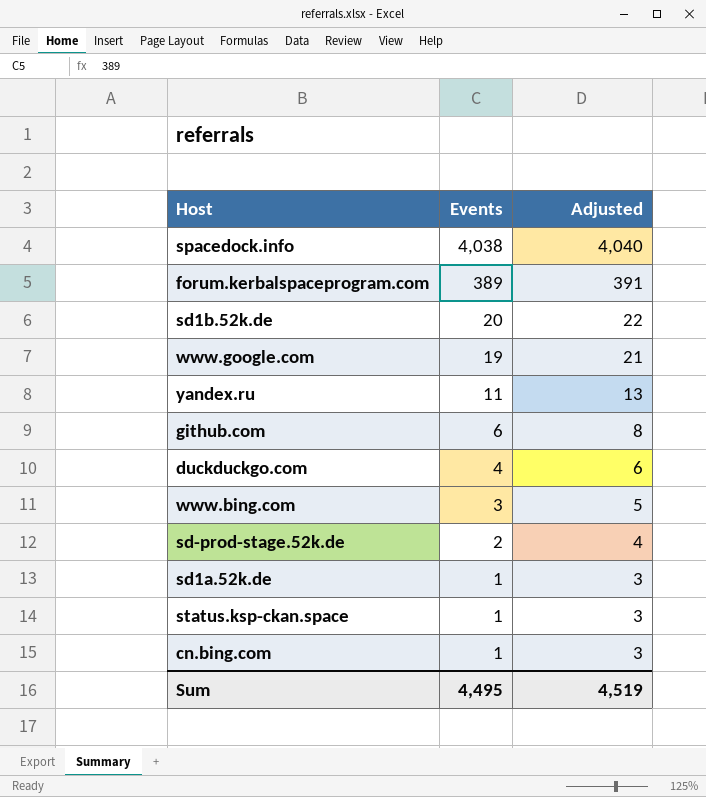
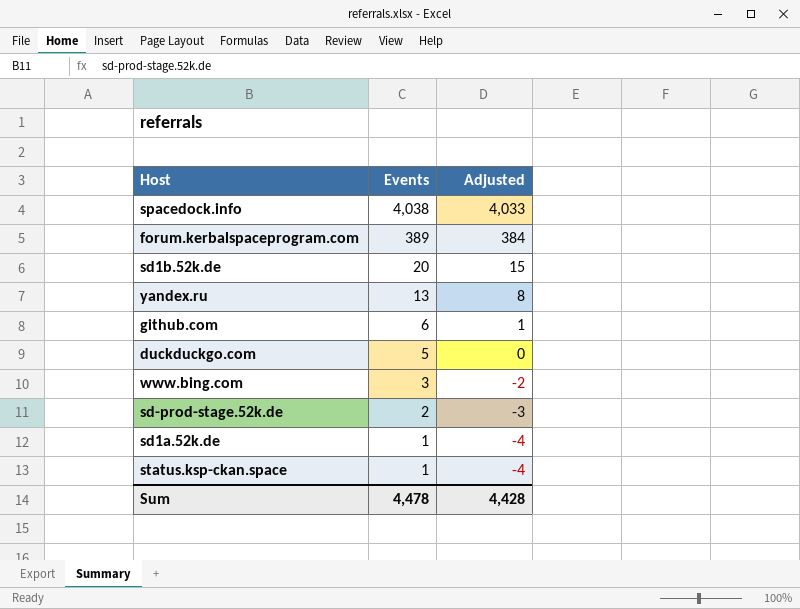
column Adjusted | formula: [Events] + 2 -> [Events] - 5
row www.google.com: 19 | 21 -> none
row cn.bing.com: 1 | 3 -> none
yandex.ru | Events: 11 -> 13
duckduckgo.com | Events: 4 -> 5
Sum | Events: 4,495 -> 4,478
Sum | Adjusted: 4,519 -> 4,428

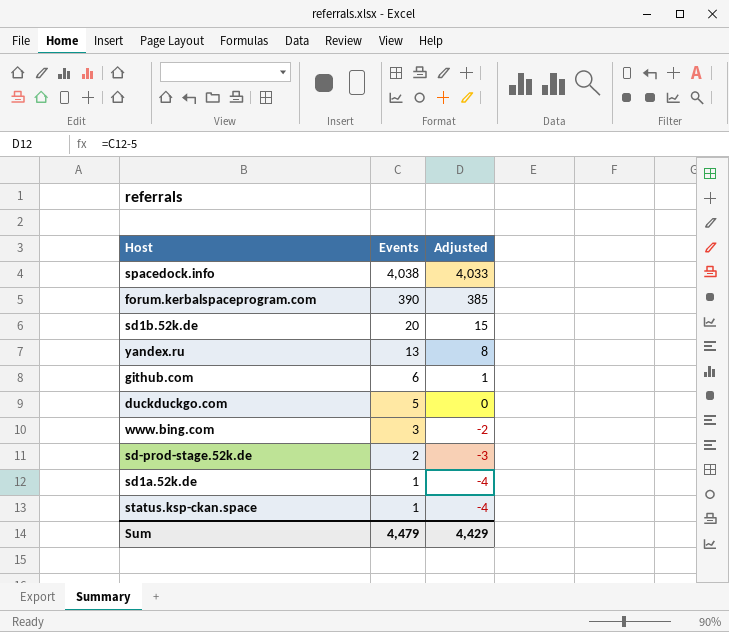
forum.kerbalspaceprogram.com | Events: 389 -> 390
forum.kerbalspaceprogram.com | Adjusted: 384 -> 385
Sum | Events: 4,478 -> 4,479
Sum | Adjusted: 4,428 -> 4,429

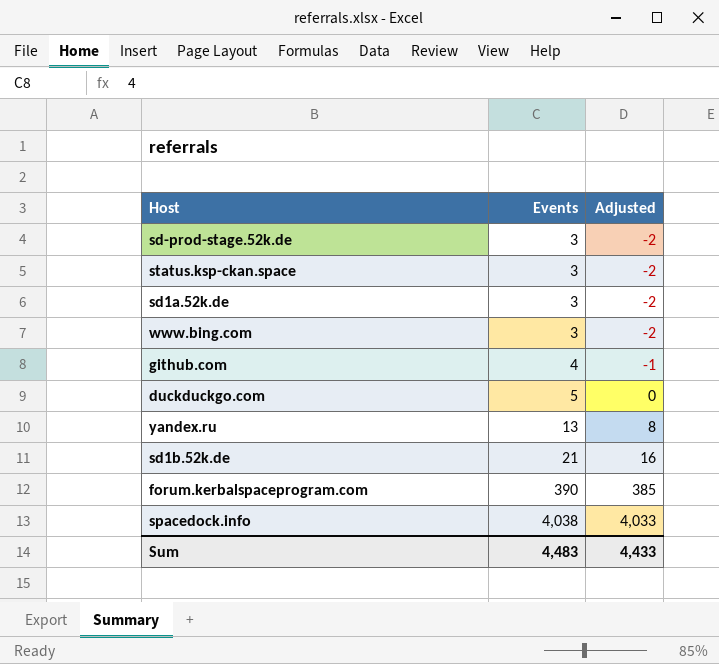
row order: Events descending -> Events ascending
sd-prod-stage.52k.de | Events: 2 -> 3
sd-prod-stage.52k.de | Adjusted: -3 -> -2
status.ksp-ckan.space | Events: 1 -> 3
status.ksp-ckan.space | Adjusted: -4 -> -2
sd1a.52k.de | Events: 1 -> 3
sd1a.52k.de | Adjusted: -4 -> -2
github.com | Events: 6 -> 4
github.com | Adjusted: 1 -> -1
sd1b.52k.de | Events: 20 -> 21
sd1b.52k.de | Adjusted: 15 -> 16
Sum | Events: 4,479 -> 4,483
Sum | Adjusted: 4,429 -> 4,433

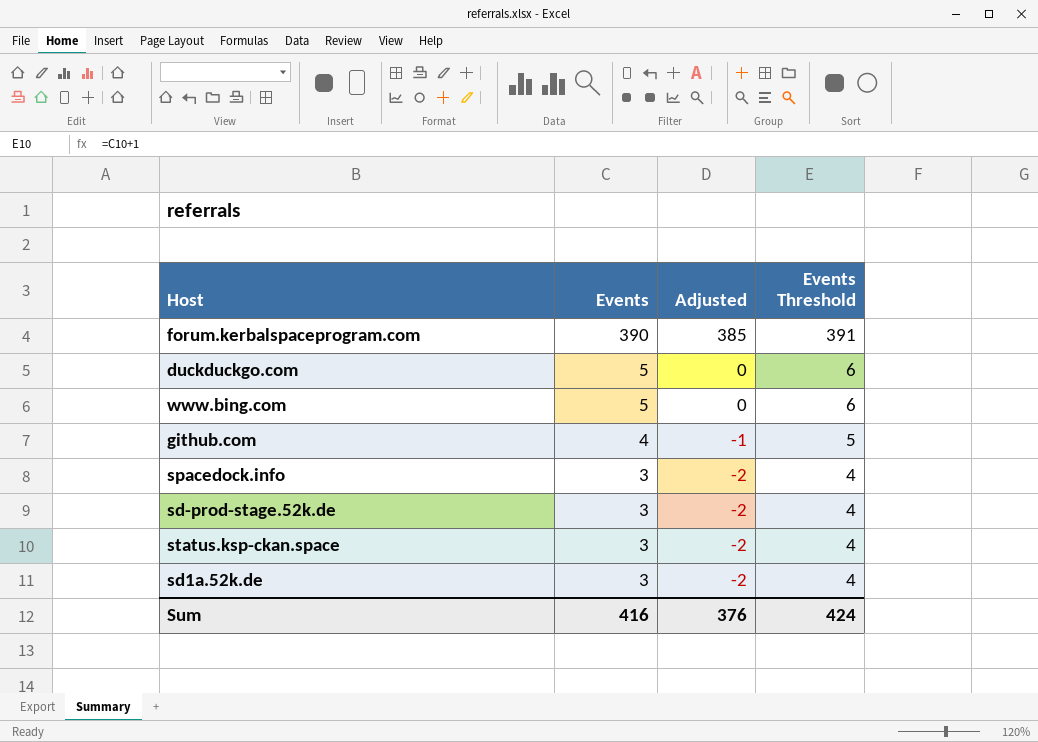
row order: Events ascending -> Events descending
column Events Threshold | formula: none -> [Events] + 1
row yandex.ru: 13 | 8 -> none
row sd1b.52k.de: 21 | 16 -> none
www.bing.com | Events: 3 -> 5
www.bing.com | Adjusted: -2 -> 0
spacedock.info | Events: 4,038 -> 3
spacedock.info | Adjusted: 4,033 -> -2
Sum | Events: 4,483 -> 416
Sum | Adjusted: 4,433 -> 376

